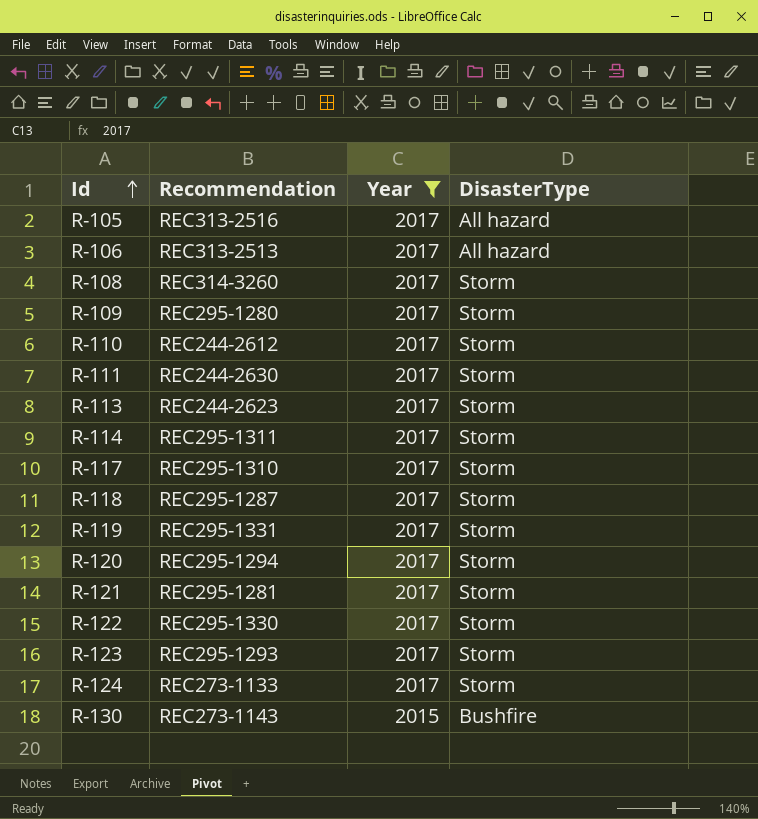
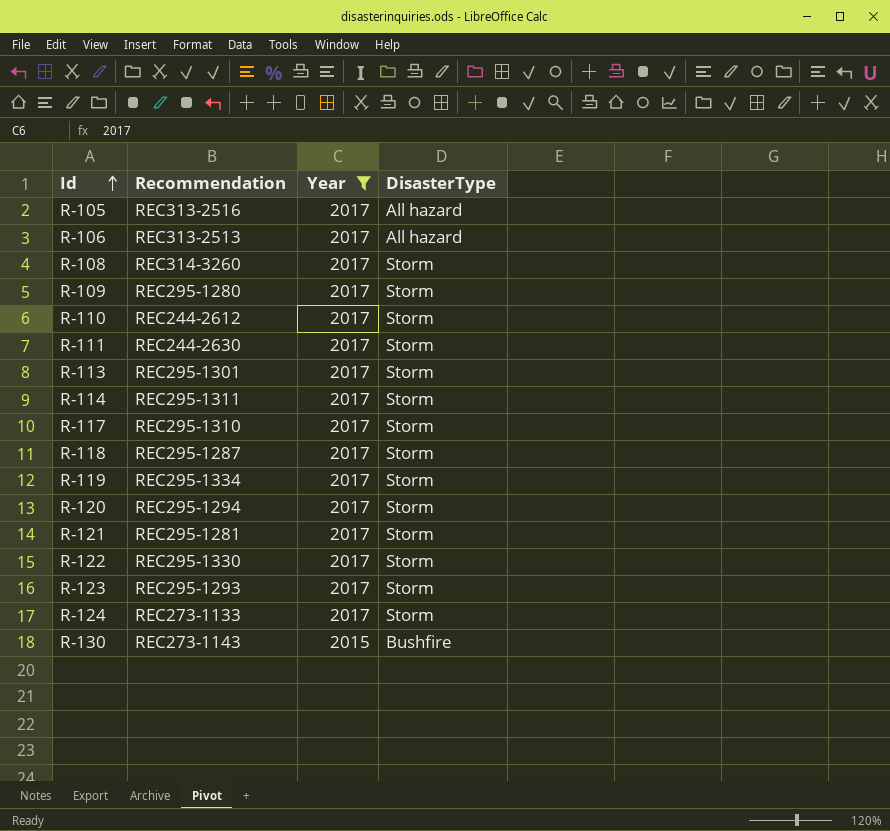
R-113 | Recommendation: REC244-2623 -> REC295-1301
R-119 | Recommendation: REC295-1331 -> REC295-1334

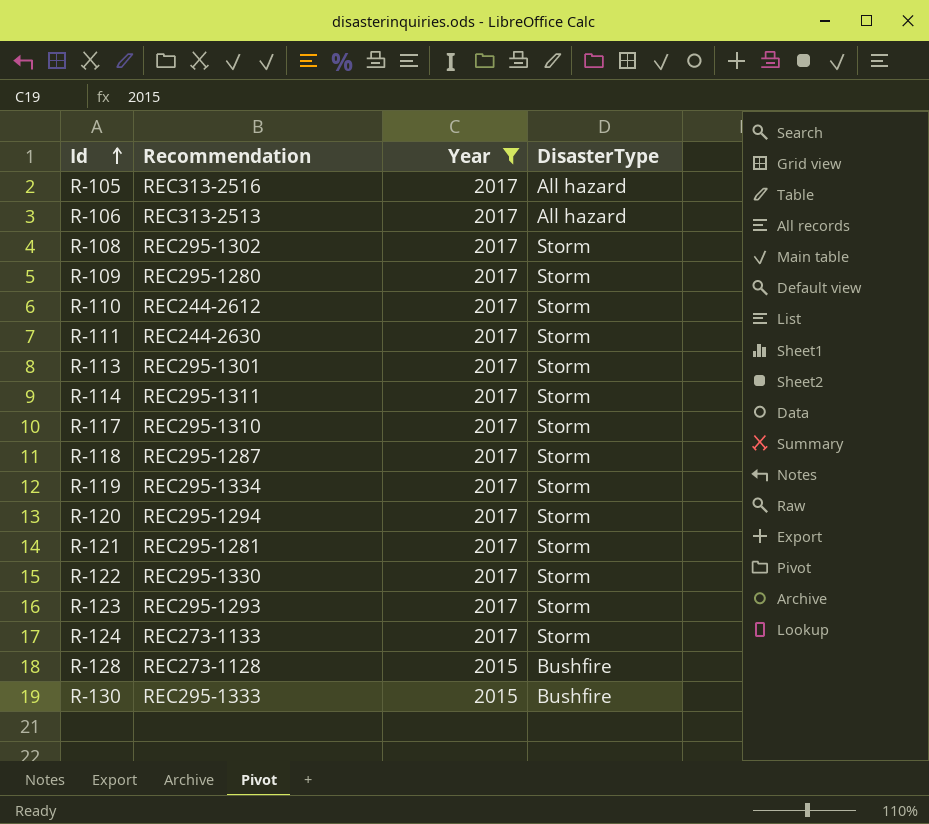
R-108 | Recommendation: REC314-3260 -> REC295-1302
row R-128: none -> REC273-1128 | 2015 | Bushfire
R-130 | Recommendation: REC273-1143 -> REC295-1333

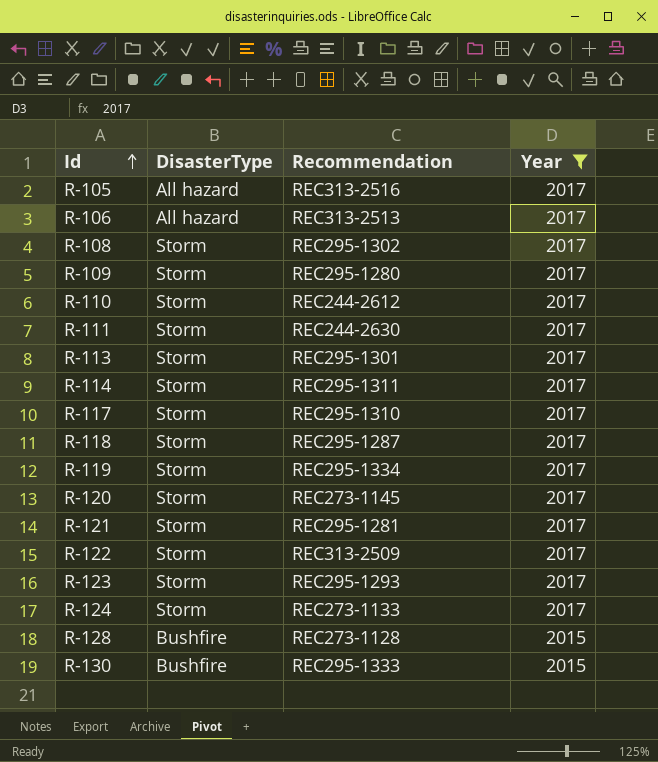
column DisasterType | position: 4 -> 2
R-120 | Recommendation: REC295-1294 -> REC273-1145
R-122 | Recommendation: REC295-1330 -> REC313-2509

